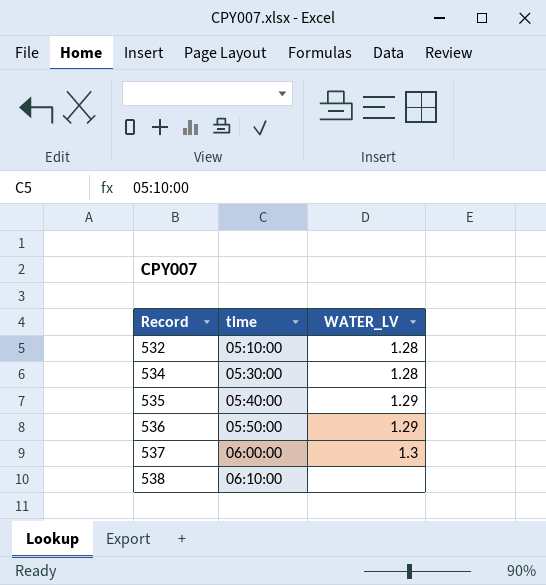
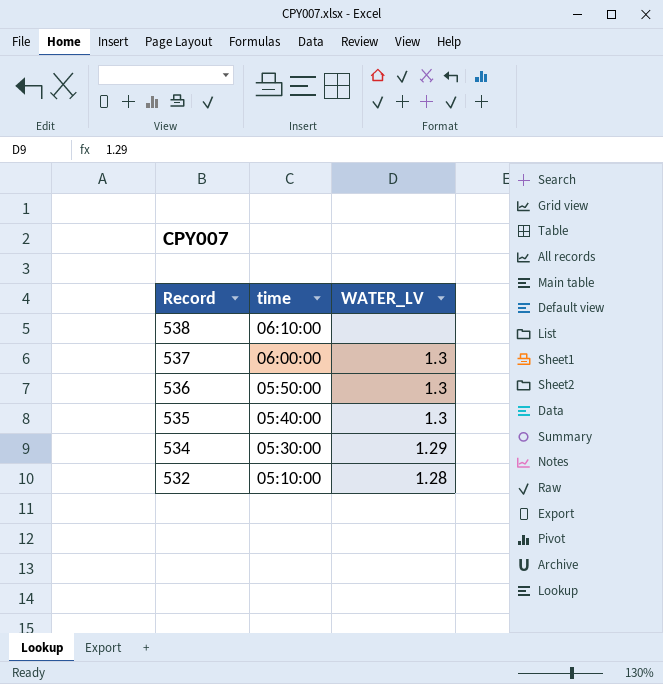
row order: Record ascending -> Record descending
536 | WATER_LV: 1.29 -> 1.3
535 | WATER_LV: 1.29 -> 1.3
534 | WATER_LV: 1.28 -> 1.29

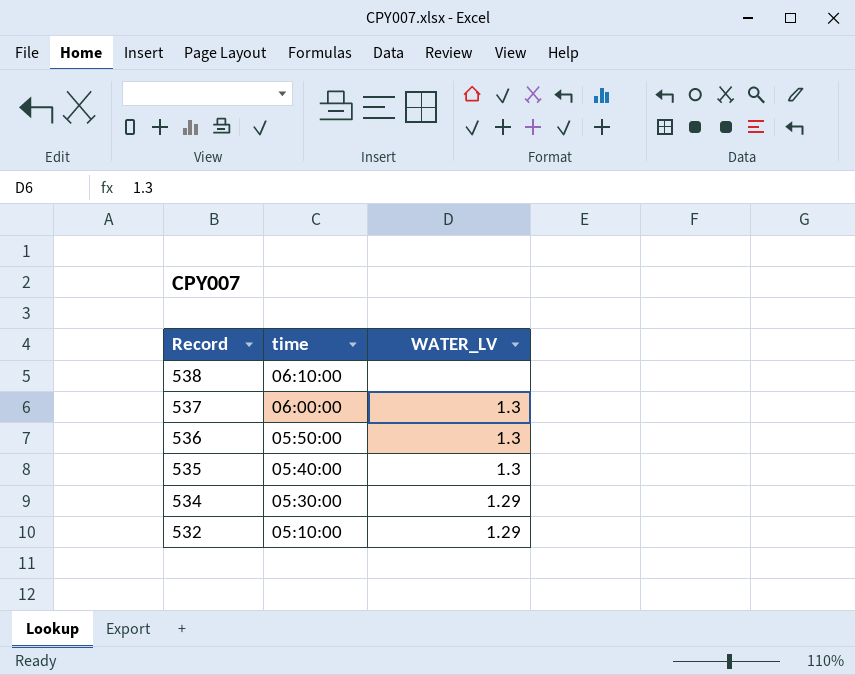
532 | WATER_LV: 1.28 -> 1.29

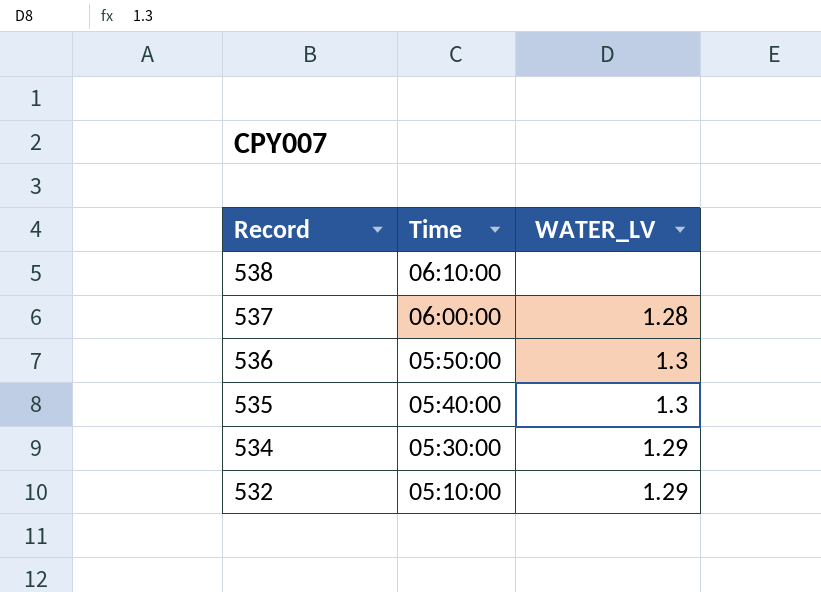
column name: time -> Time
537 | WATER_LV: 1.3 -> 1.28

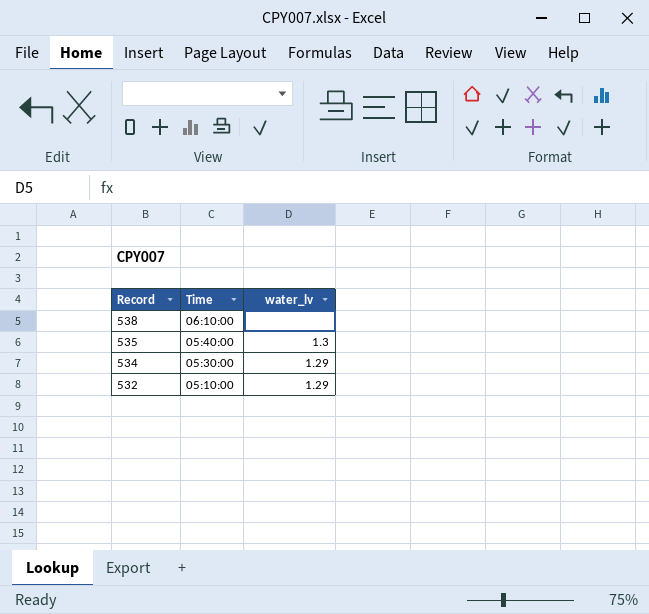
column name: WATER_LV -> water_lv
row 537: 06:00:00 | 1.28 -> none
row 536: 05:50:00 | 1.3 -> none

